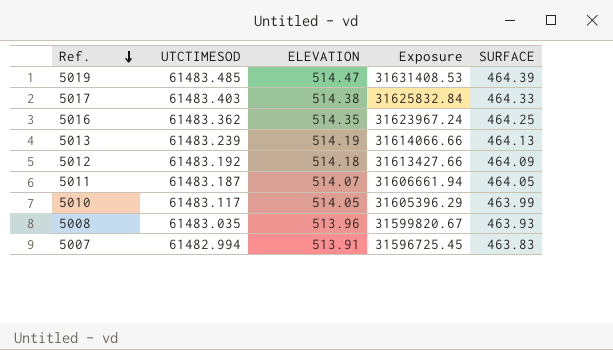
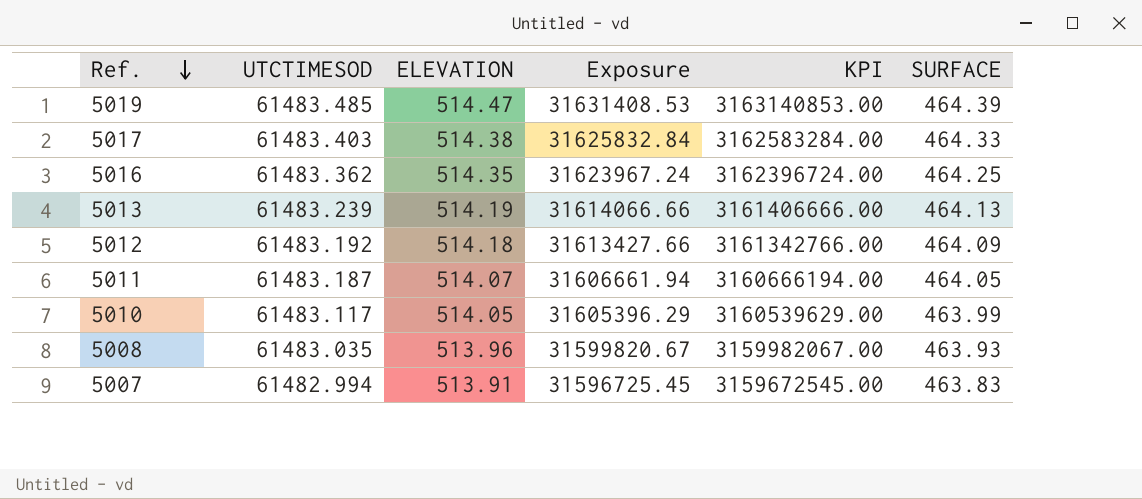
column KPI | formula: none -> [Exposure] * 100

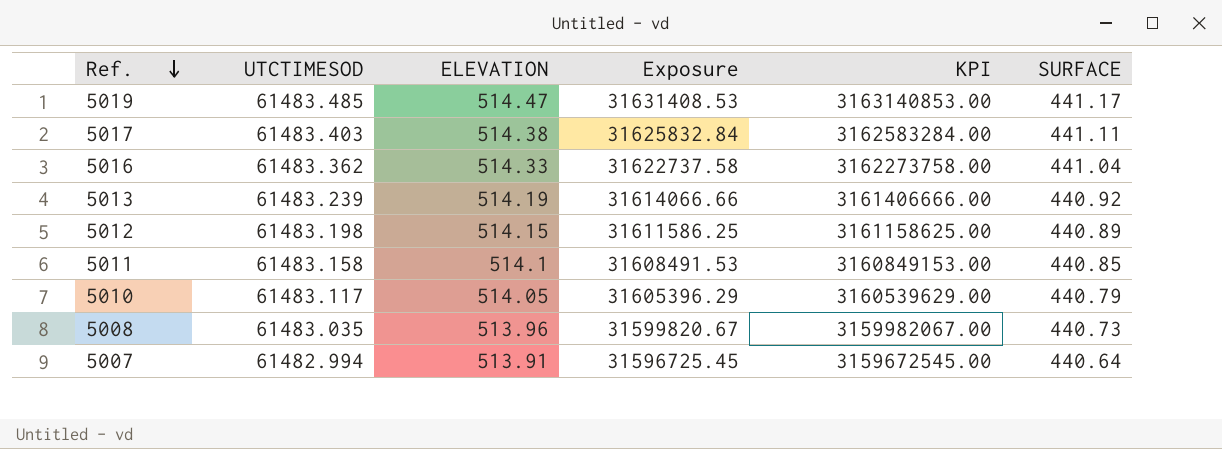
5019 | SURFACE: 464.39 -> 441.17
5017 | SURFACE: 464.33 -> 441.11
5016 | ELEVATION: 514.35 -> 514.33
5016 | Exposure: 31623967.24 -> 31622737.58
5016 | KPI: 3162396724.00 -> 3162273758.00
5016 | SURFACE: 464.25 -> 441.04
5013 | SURFACE: 464.13 -> 440.92
5012 | UTCTIMESOD: 61483.192 -> 61483.198
5012 | ELEVATION: 514.18 -> 514.15
5012 | Exposure: 31613427.66 -> 31611586.25
5012 | KPI: 3161342766.00 -> 3161158625.00
5012 | SURFACE: 464.09 -> 440.89
5011 | UTCTIMESOD: 61483.187 -> 61483.158
5011 | ELEVATION: 514.07 -> 514.1
5011 | Exposure: 31606661.94 -> 31608491.53
5011 | KPI: 3160666194.00 -> 3160849153.00
5011 | SURFACE: 464.05 -> 440.85
5010 | SURFACE: 463.99 -> 440.79
5008 | SURFACE: 463.93 -> 440.73
5007 | SURFACE: 463.83 -> 440.64

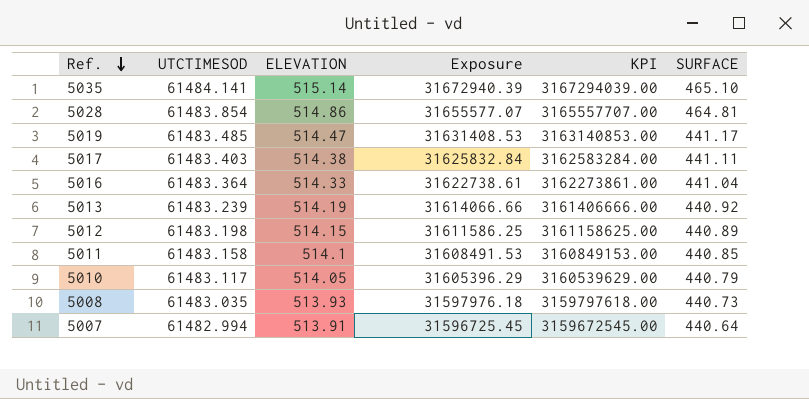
row 5035: none -> 61484.141 | 515.14 | 31672940.39 | 3167294039.00 | 465.10
row 5028: none -> 61483.854 | 514.86 | 31655577.07 | 3165557707.00 | 464.81
5016 | UTCTIMESOD: 61483.362 -> 61483.364
5016 | Exposure: 31622737.58 -> 31622738.61
5016 | KPI: 3162273758.00 -> 3162273861.00
5008 | ELEVATION: 513.96 -> 513.93
5008 | Exposure: 31599820.67 -> 31597976.18
5008 | KPI: 3159982067.00 -> 3159797618.00

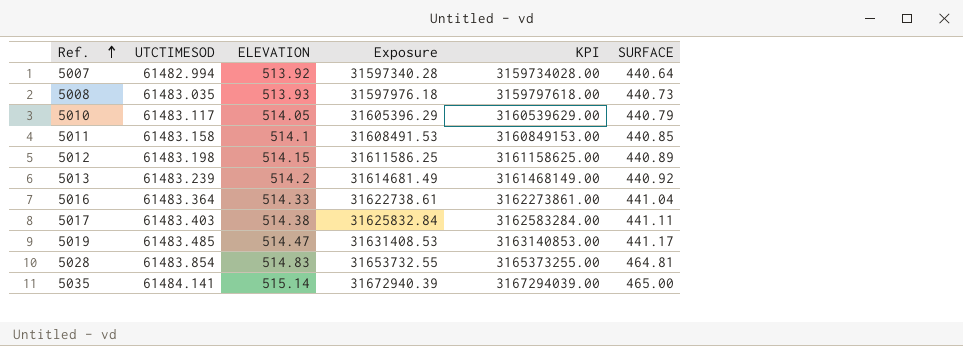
row order: Ref. descending -> Ref. ascending
5007 | ELEVATION: 513.91 -> 513.92
5007 | Exposure: 31596725.45 -> 31597340.28
5007 | KPI: 3159672545.00 -> 3159734028.00
5013 | ELEVATION: 514.19 -> 514.2
5013 | Exposure: 31614066.66 -> 31614681.49
5013 | KPI: 3161406666.00 -> 3161468149.00
5028 | ELEVATION: 514.86 -> 514.83
5028 | Exposure: 31655577.07 -> 31653732.55
5028 | KPI: 3165557707.00 -> 3165373255.00
5035 | SURFACE: 465.10 -> 465.00

